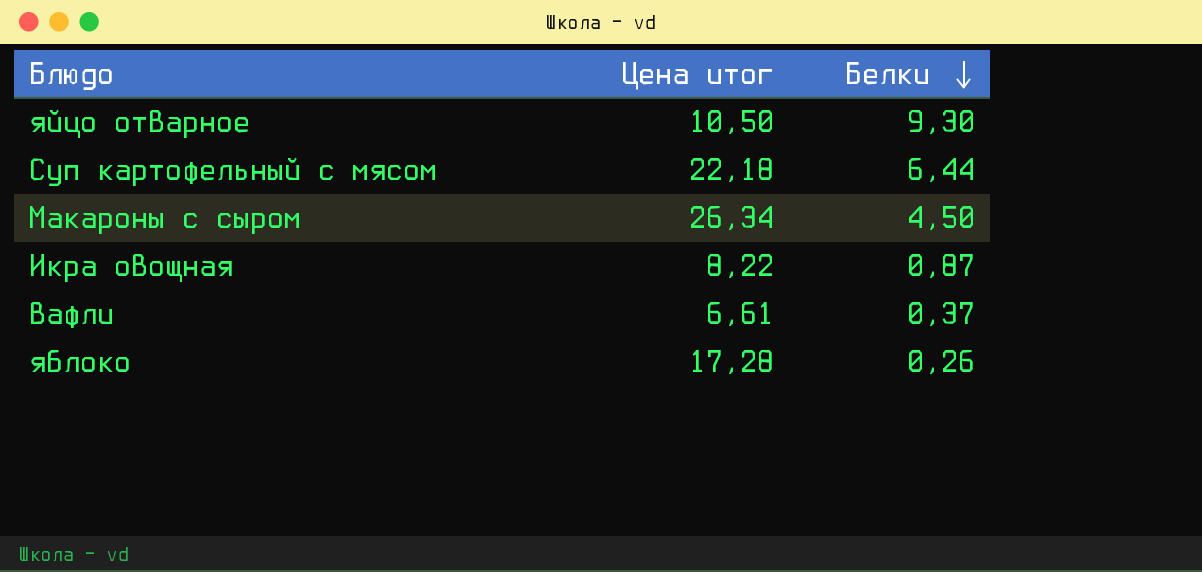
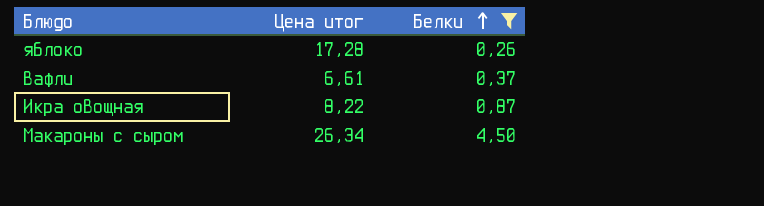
filter: none -> Белки <= 4,50
row order: Белки descending -> Белки ascending

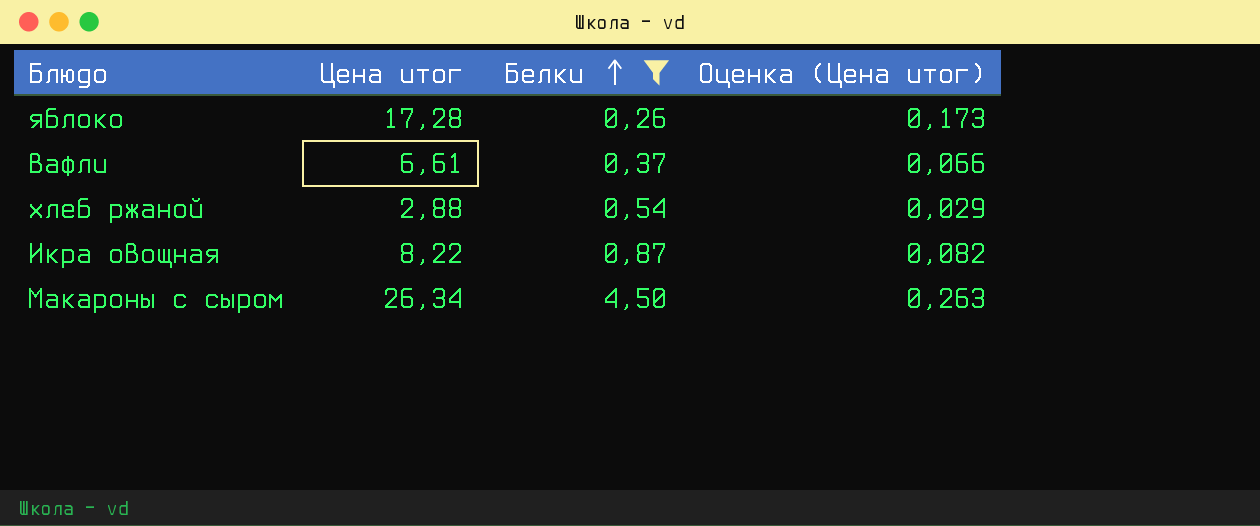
column Оценка (Цена итог) | formula: none -> [Цена итог] * 0,01
row хлеб ржаной: none -> 2,88 | 0,54 | 0,029

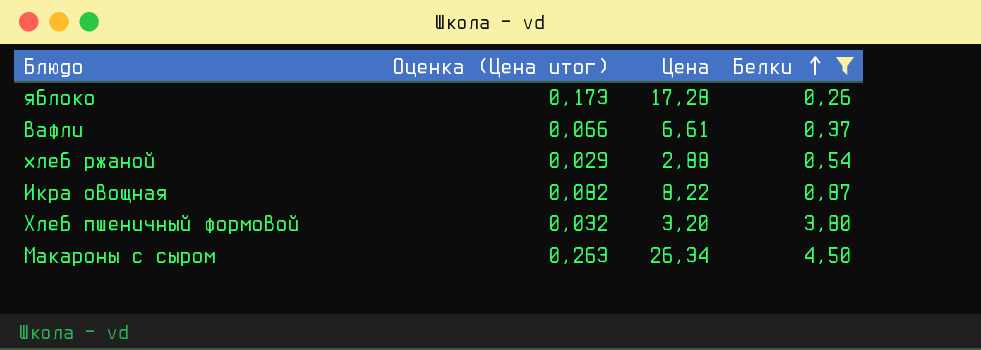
column Оценка (Цена итог) | position: 4 -> 2
column name: Цена итог -> Цена
row Хлеб пшеничный формовой: none -> 0,032 | 3,20 | 3,80

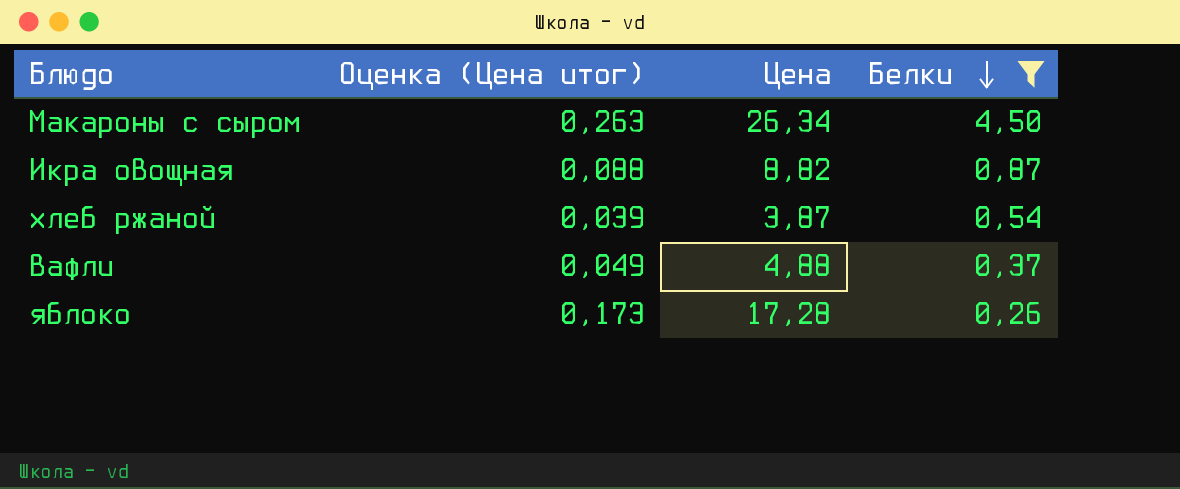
row order: Белки ascending -> Белки descending
row Хлеб пшеничный формовой: 0,032 | 3,20 | 3,80 -> none
Икра овощная | Оценка (Цена итог): 0,082 -> 0,088
Икра овощная | Цена: 8,22 -> 8,82
хлеб ржаной | Оценка (Цена итог): 0,029 -> 0,039
хлеб ржаной | Цена: 2,88 -> 3,87
вафли | Оценка (Цена итог): 0,066 -> 0,049
вафли | Цена: 6,61 -> 4,88

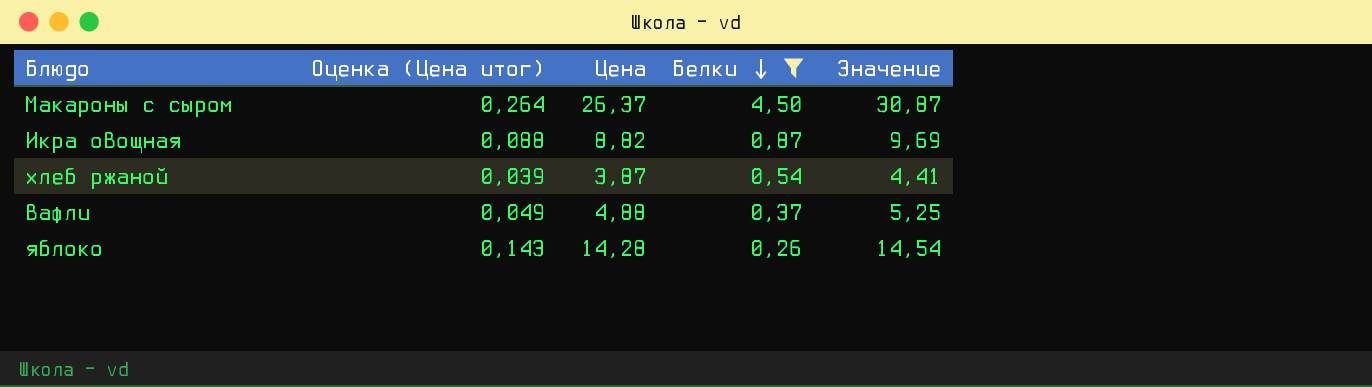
column Значение | formula: none -> [Цена] + [Белки]
Макароны с сыром | Оценка (Цена итог): 0,263 -> 0,264
Макароны с сыром | Цена: 26,34 -> 26,37
яблоко | Оценка (Цена итог): 0,173 -> 0,143
яблоко | Цена: 17,28 -> 14,28

